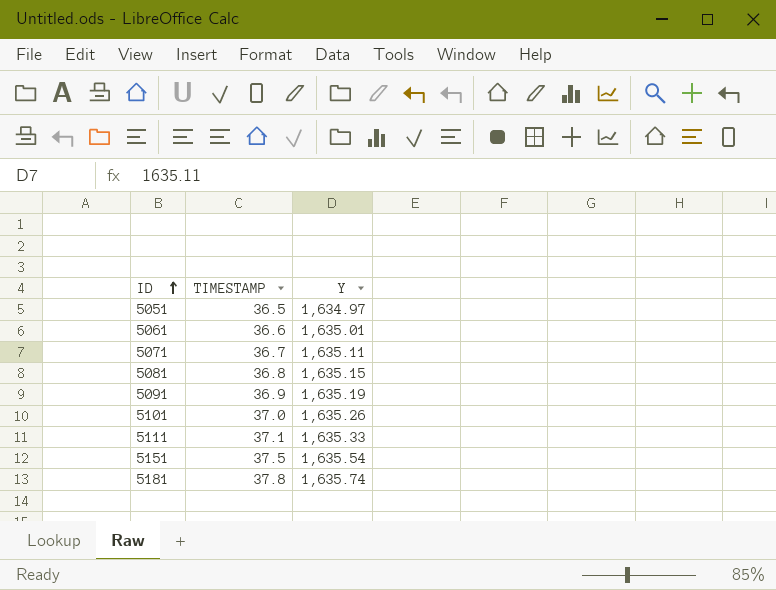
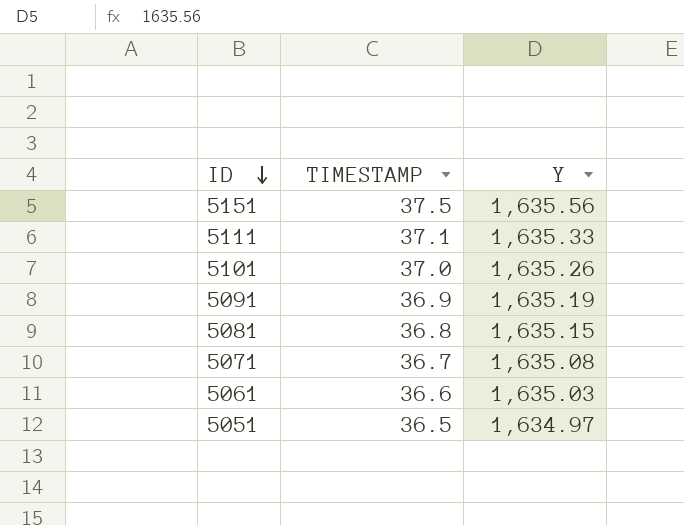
row order: ID ascending -> ID descending
row 5181: 37.8 | 1,635.74 -> none
5151 | Y: 1,635.54 -> 1,635.56
5071 | Y: 1,635.11 -> 1,635.08
5061 | Y: 1,635.01 -> 1,635.03

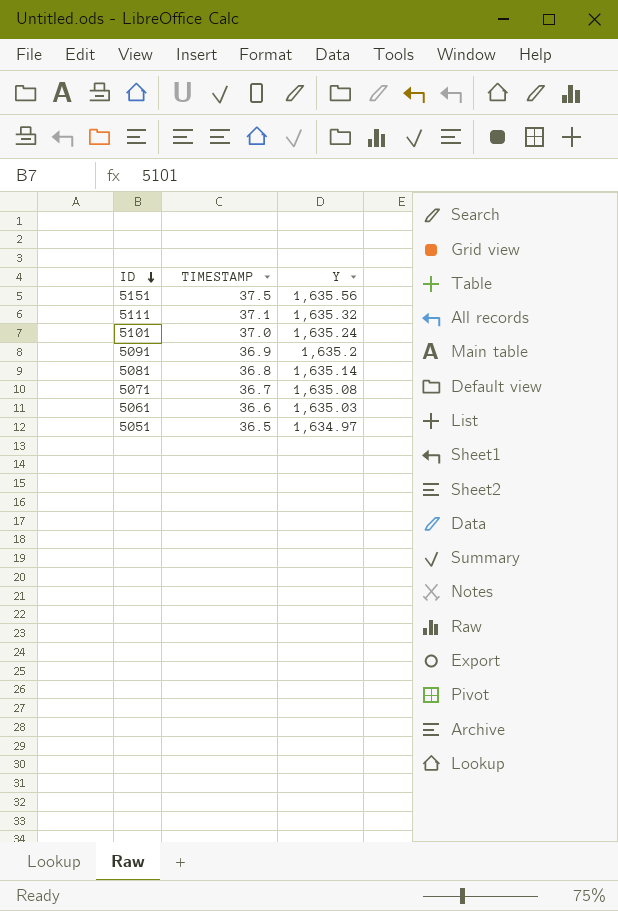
5111 | Y: 1,635.33 -> 1,635.32
5101 | Y: 1,635.26 -> 1,635.24
5091 | Y: 1,635.19 -> 1,635.2
5081 | Y: 1,635.15 -> 1,635.14

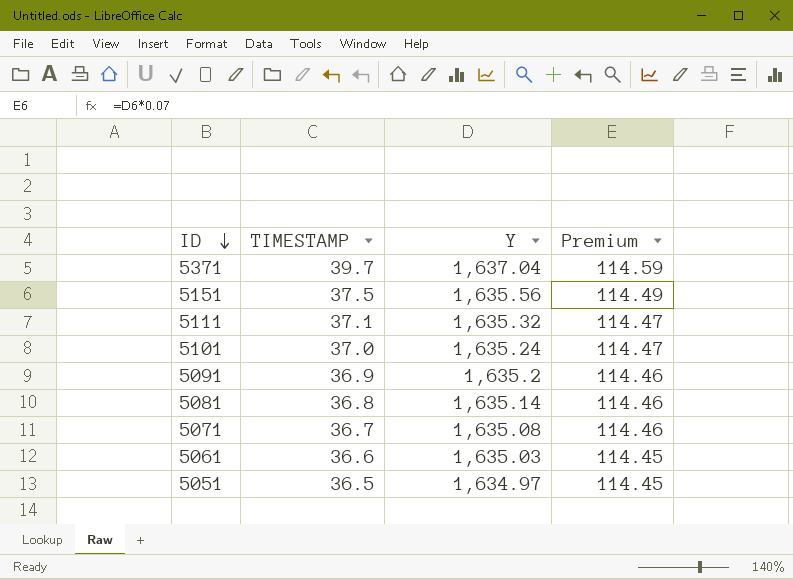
column Premium | formula: none -> [Y] * 0.07
row 5371: none -> 39.7 | 1,637.04 | 114.59

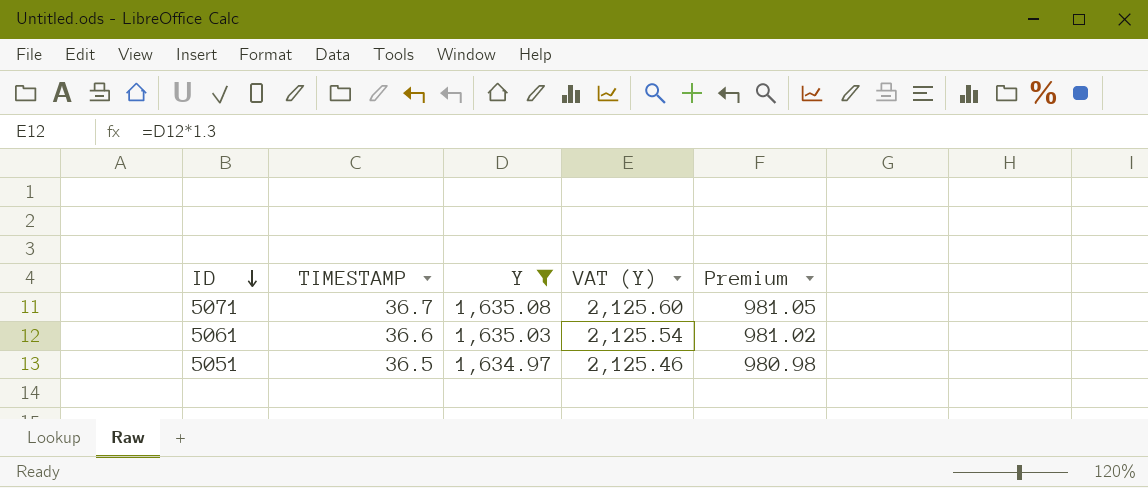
filter: none -> Y <= 1,635.08
column VAT (Y) | formula: none -> [Y] * 1.3
column Premium | formula: [Y] * 0.07 -> [Y] * 0.6

